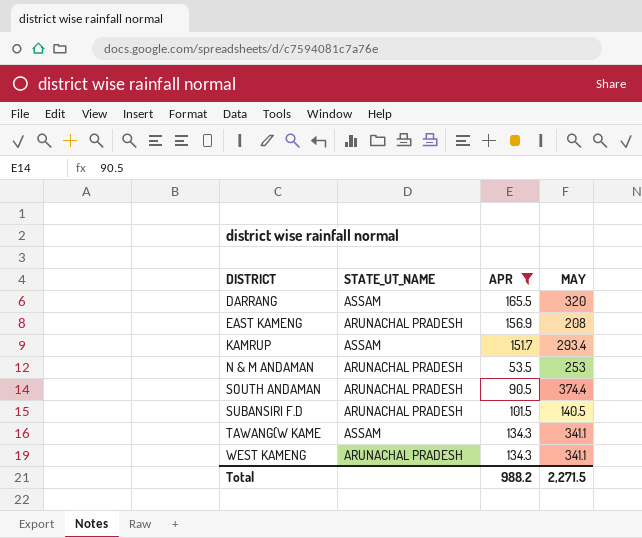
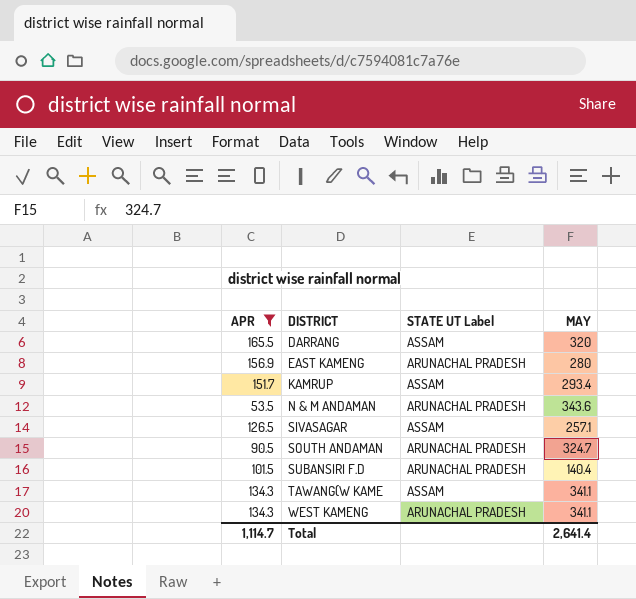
column APR | position: 3 -> 1
column name: STATE_UT_NAME -> STATE UT Label
EAST KAMENG | MAY: 208 -> 280
N & M ANDAMAN | MAY: 253 -> 343.6
row SIVASAGAR: none -> 126.5 | ASSAM | 257.1
SOUTH ANDAMAN | MAY: 374.4 -> 324.7
SUBANSIRI F.D | MAY: 140.5 -> 140.4
Total | APR: 988.2 -> 1,114.7
Total | MAY: 2,271.5 -> 2,641.4

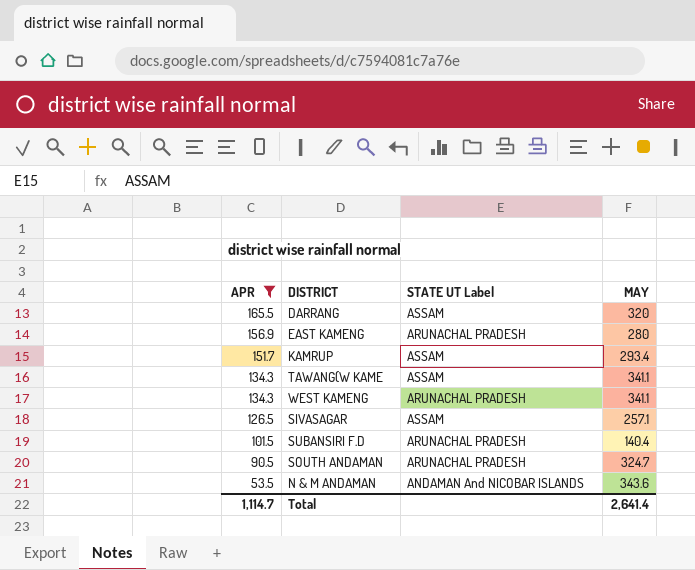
row order: DISTRICT ascending -> APR descending
N & M ANDAMAN | STATE UT Label: ARUNACHAL PRADESH -> ANDAMAN And NICOBAR ISLANDS

